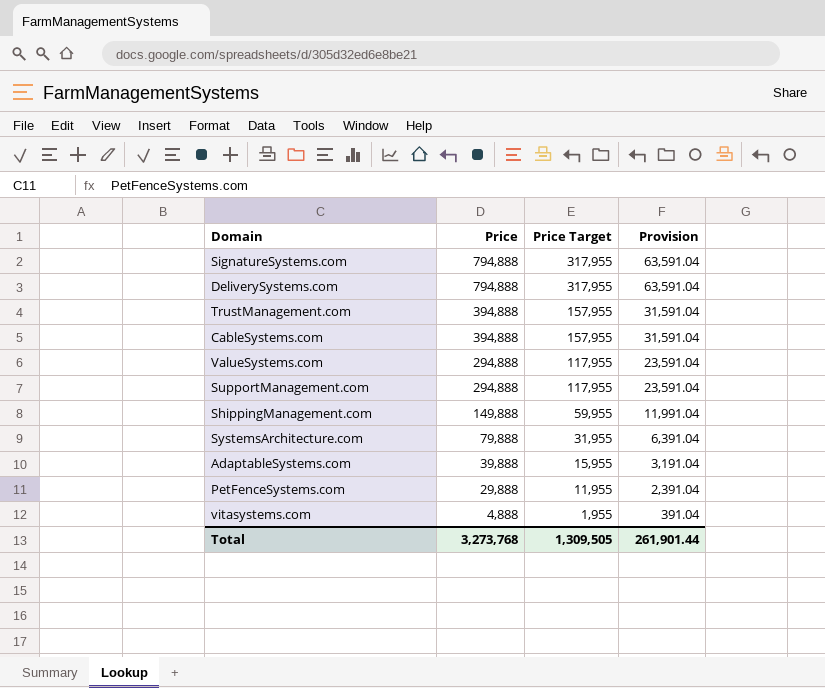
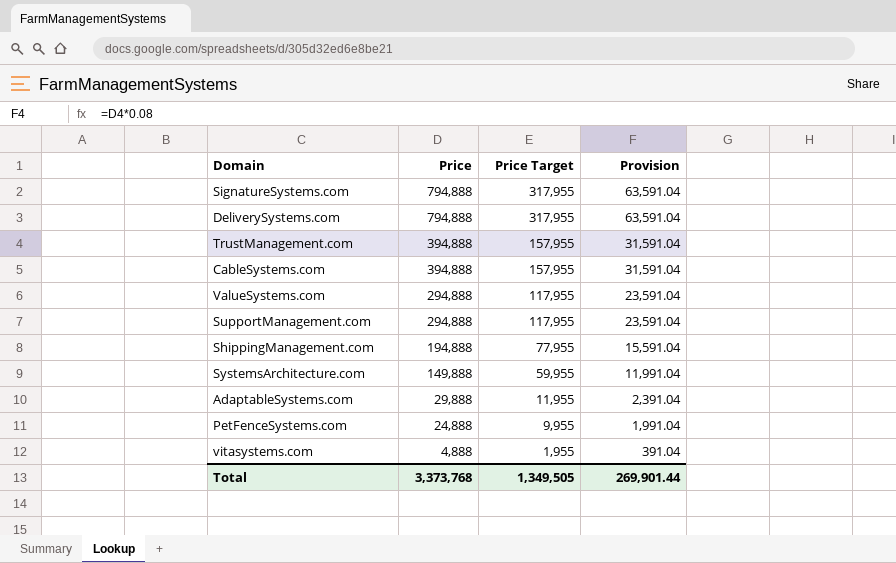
ShippingManagement.com | Price: 149,888 -> 194,888
ShippingManagement.com | Price Target: 59,955 -> 77,955
ShippingManagement.com | Provision: 11,991.04 -> 15,591.04
SystemsArchitecture.com | Price: 79,888 -> 149,888
SystemsArchitecture.com | Price Target: 31,955 -> 59,955
SystemsArchitecture.com | Provision: 6,391.04 -> 11,991.04
AdaptableSystems.com | Price: 39,888 -> 29,888
AdaptableSystems.com | Price Target: 15,955 -> 11,955
AdaptableSystems.com | Provision: 3,191.04 -> 2,391.04
PetFenceSystems.com | Price: 29,888 -> 24,888
PetFenceSystems.com | Price Target: 11,955 -> 9,955
PetFenceSystems.com | Provision: 2,391.04 -> 1,991.04
Total | Price: 3,273,768 -> 3,373,768
Total | Price Target: 1,309,505 -> 1,349,505
Total | Provision: 261,901.44 -> 269,901.44

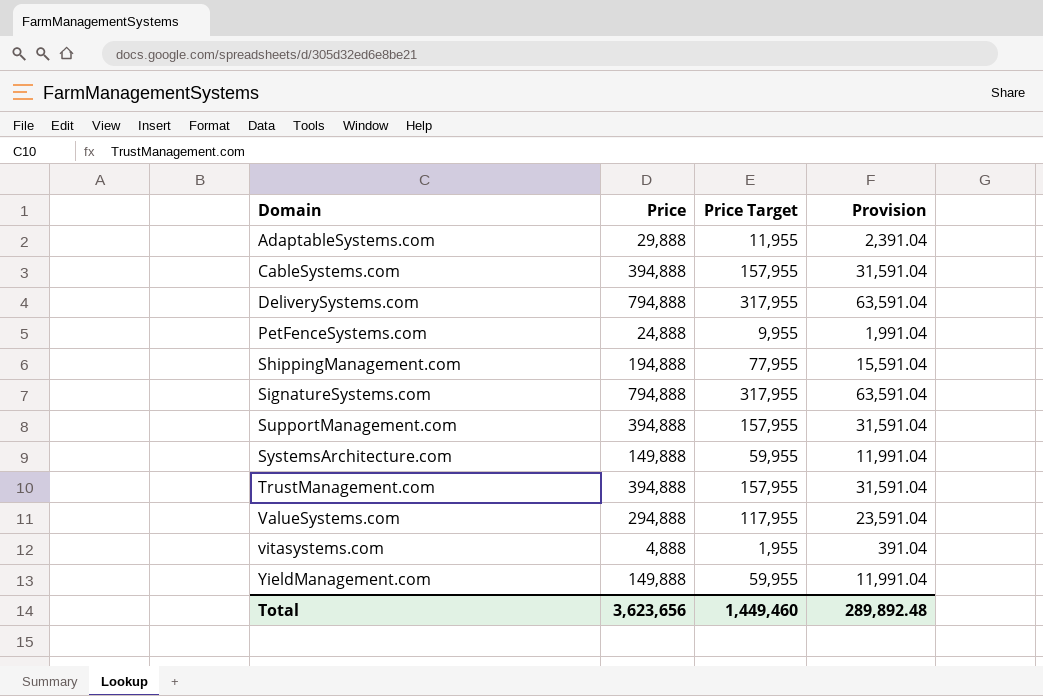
row order: Price descending -> Domain ascending
SupportManagement.com | Price: 294,888 -> 394,888
SupportManagement.com | Price Target: 117,955 -> 157,955
SupportManagement.com | Provision: 23,591.04 -> 31,591.04
row YieldManagement.com: none -> 149,888 | 59,955 | 11,991.04
Total | Price: 3,373,768 -> 3,623,656
Total | Price Target: 1,349,505 -> 1,449,460
Total | Provision: 269,901.44 -> 289,892.48

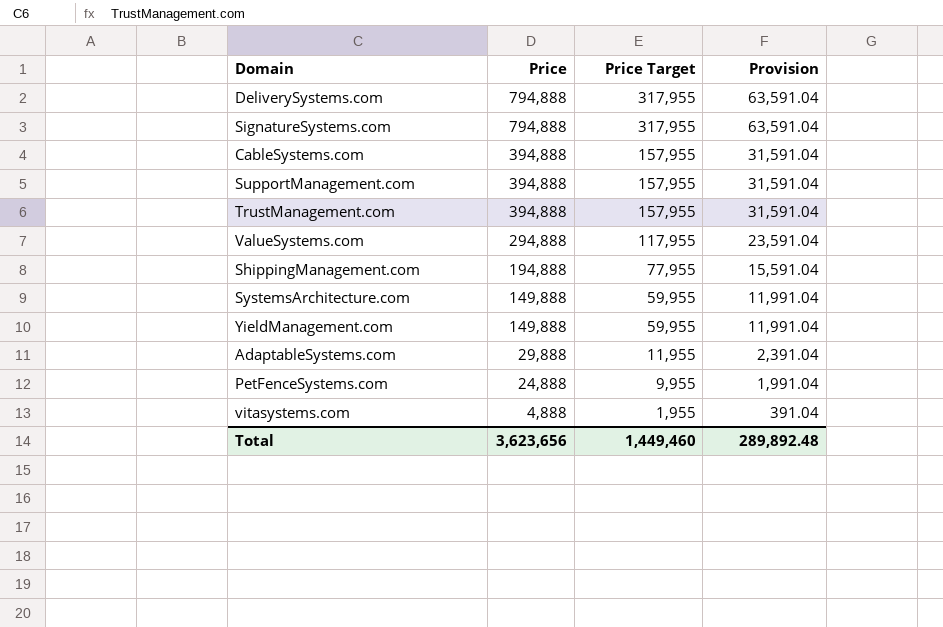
row order: Domain ascending -> Price descending

